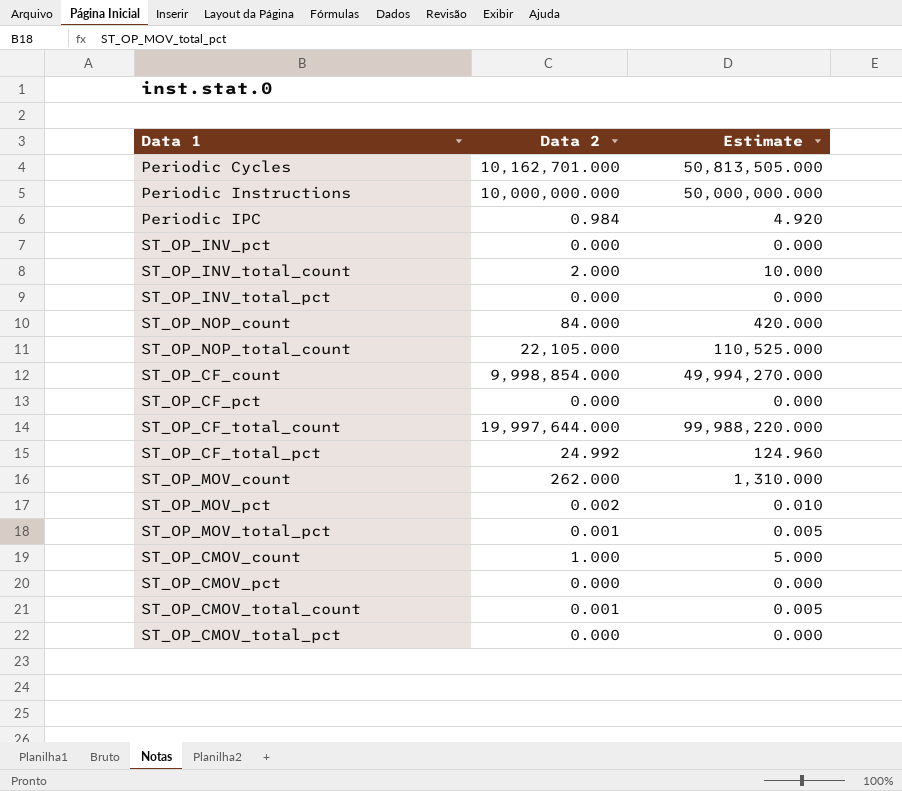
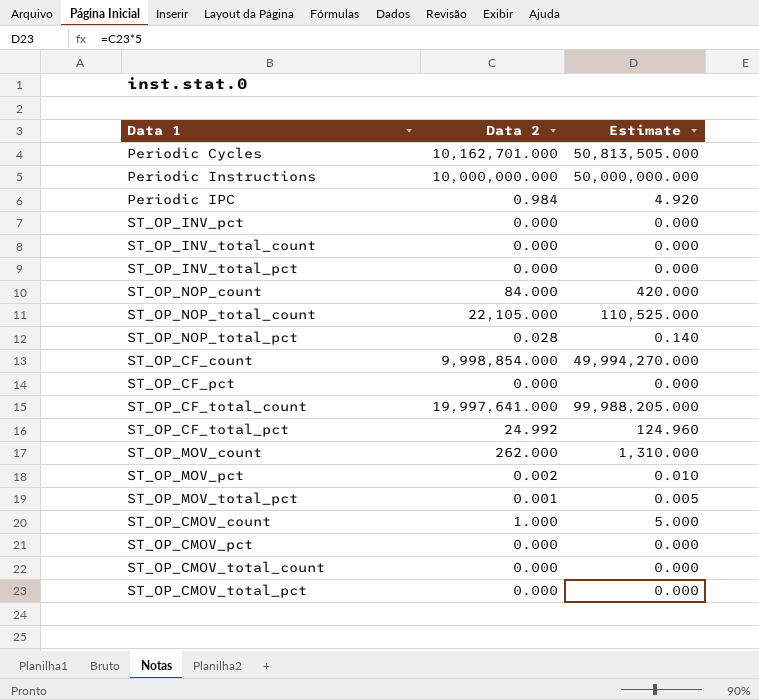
ST_OP_INV_total_count | Data 2: 2.000 -> 0.000
ST_OP_INV_total_count | Estimate: 10.000 -> 0.000
row ST_OP_NOP_total_pct: none -> 0.028 | 0.140
ST_OP_CF_total_count | Data 2: 19,997,644.000 -> 19,997,641.000
ST_OP_CF_total_count | Estimate: 99,988,220.000 -> 99,988,205.000
ST_OP_CMOV_total_count | Data 2: 0.001 -> 0.000
ST_OP_CMOV_total_count | Estimate: 0.005 -> 0.000

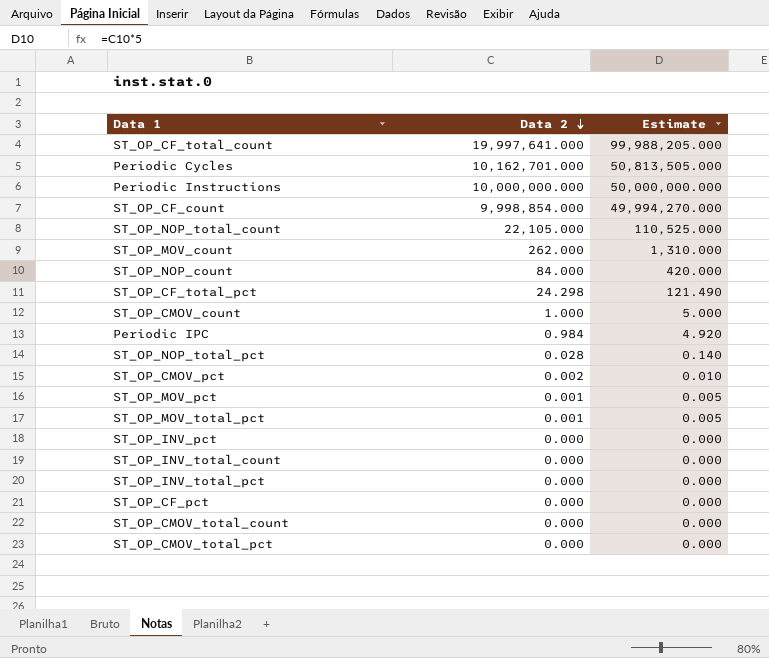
row order: none -> Data 2 descending
ST_OP_CF_total_pct | Data 2: 24.992 -> 24.298
ST_OP_CF_total_pct | Estimate: 124.960 -> 121.490
ST_OP_CMOV_pct | Data 2: 0.000 -> 0.002
ST_OP_CMOV_pct | Estimate: 0.000 -> 0.010
ST_OP_MOV_pct | Data 2: 0.002 -> 0.001
ST_OP_MOV_pct | Estimate: 0.010 -> 0.005

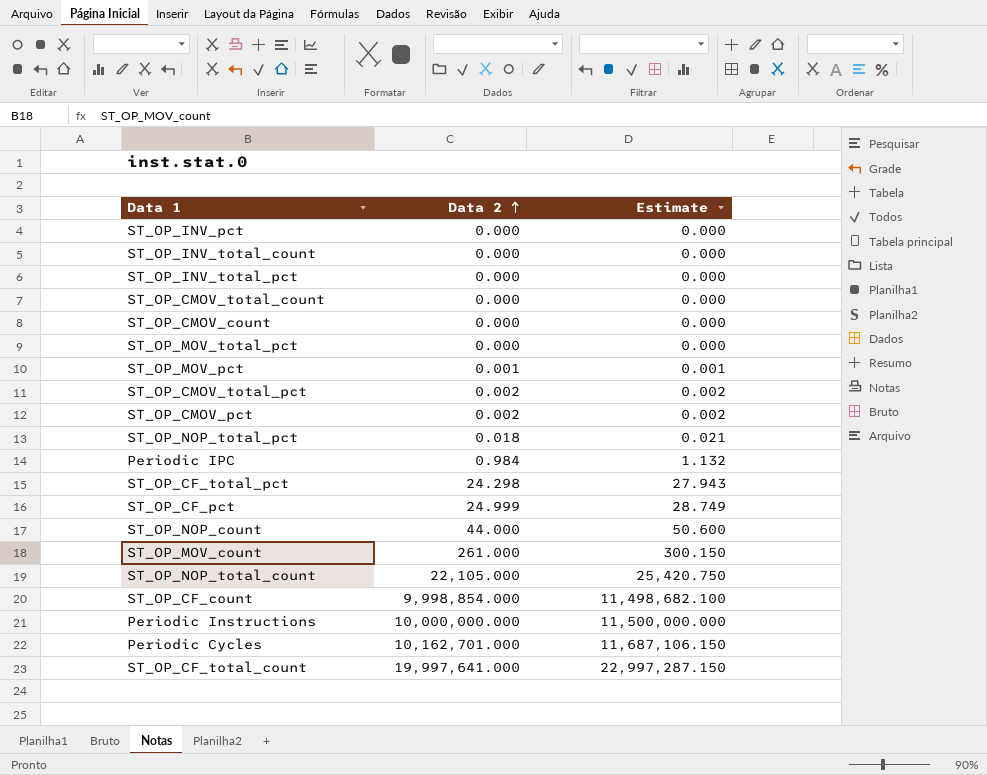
row order: Data 2 descending -> Data 2 ascending
column Estimate | formula: [Data 2] * 5 -> [Data 2] * 1.15
ST_OP_CMOV_count | Data 2: 1.000 -> 0.000
ST_OP_MOV_total_pct | Data 2: 0.001 -> 0.000
ST_OP_CMOV_total_pct | Data 2: 0.000 -> 0.002
ST_OP_NOP_total_pct | Data 2: 0.028 -> 0.018
ST_OP_CF_pct | Data 2: 0.000 -> 24.999
ST_OP_NOP_count | Data 2: 84.000 -> 44.000
ST_OP_MOV_count | Data 2: 262.000 -> 261.000

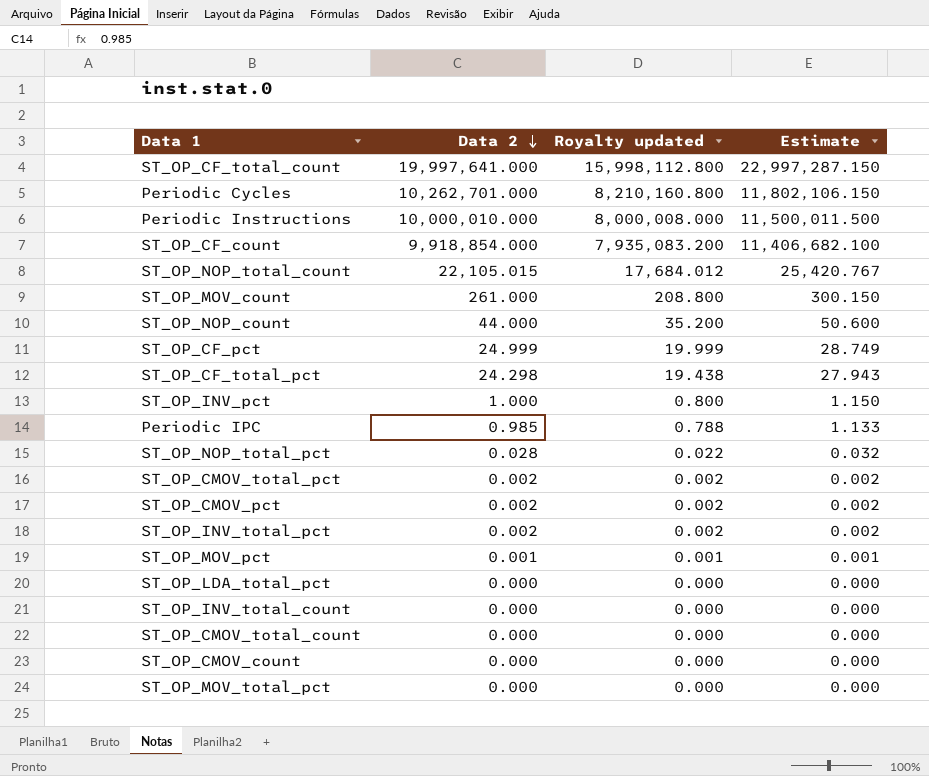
row order: Data 2 ascending -> Data 2 descending
column Royalty updated | formula: none -> [Data 2] * 0.8
Periodic Cycles | Data 2: 10,162,701.000 -> 10,262,701.000
Periodic Cycles | Estimate: 11,687,106.150 -> 11,802,106.150
Periodic Instructions | Data 2: 10,000,000.000 -> 10,000,010.000
Periodic Instructions | Estimate: 11,500,000.000 -> 11,500,011.500
ST_OP_CF_count | Data 2: 9,998,854.000 -> 9,918,854.000
ST_OP_CF_count | Estimate: 11,498,682.100 -> 11,406,682.100
ST_OP_NOP_total_count | Data 2: 22,105.000 -> 22,105.015
ST_OP_NOP_total_count | Estimate: 25,420.750 -> 25,420.767
ST_OP_INV_pct | Data 2: 0.000 -> 1.000
ST_OP_INV_pct | Estimate: 0.000 -> 1.150
Periodic IPC | Data 2: 0.984 -> 0.985
Periodic IPC | Estimate: 1.132 -> 1.133
ST_OP_NOP_total_pct | Data 2: 0.018 -> 0.028
ST_OP_NOP_total_pct | Estimate: 0.021 -> 0.032
ST_OP_INV_total_pct | Data 2: 0.000 -> 0.002
ST_OP_INV_total_pct | Estimate: 0.000 -> 0.002
row ST_OP_LDA_total_pct: none -> 0.000 | 0.000 | 0.000

